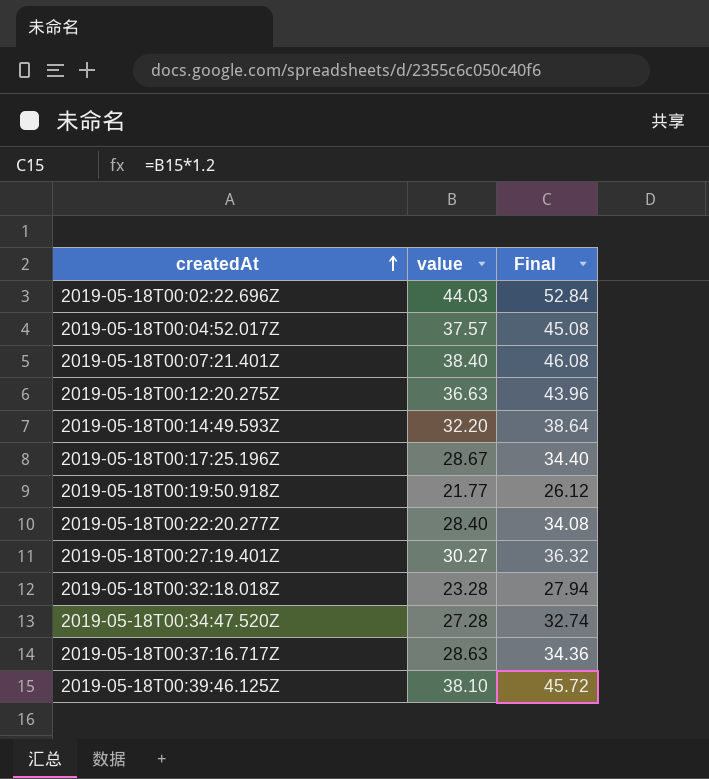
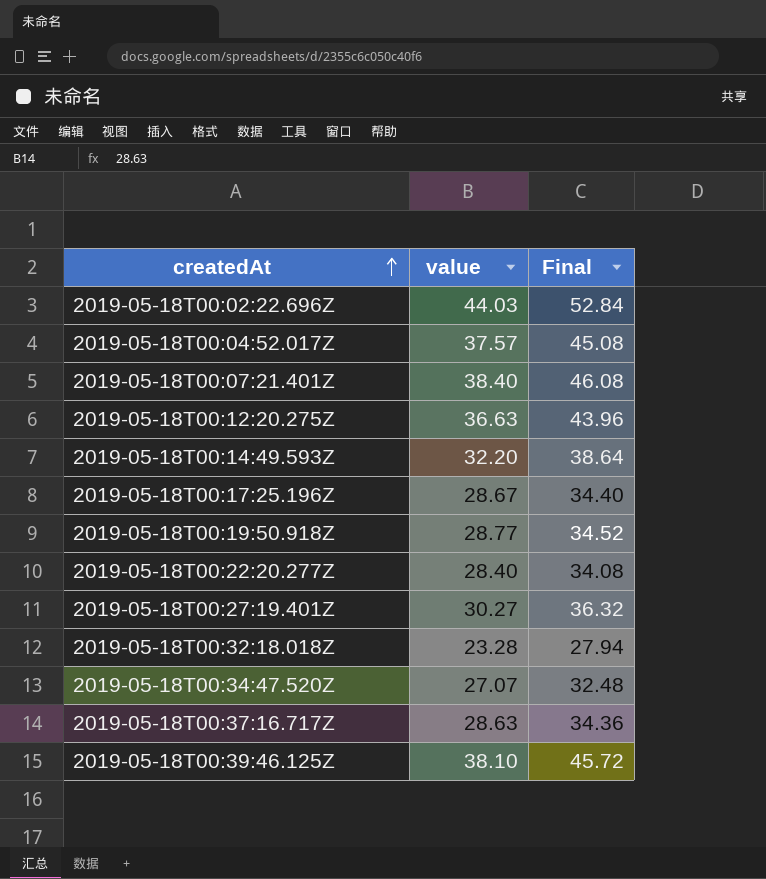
2019-05-18T00:19:50.918Z | value: 21.77 -> 28.77
2019-05-18T00:19:50.918Z | Final: 26.12 -> 34.52
2019-05-18T00:34:47.520Z | value: 27.28 -> 27.07
2019-05-18T00:34:47.520Z | Final: 32.74 -> 32.48

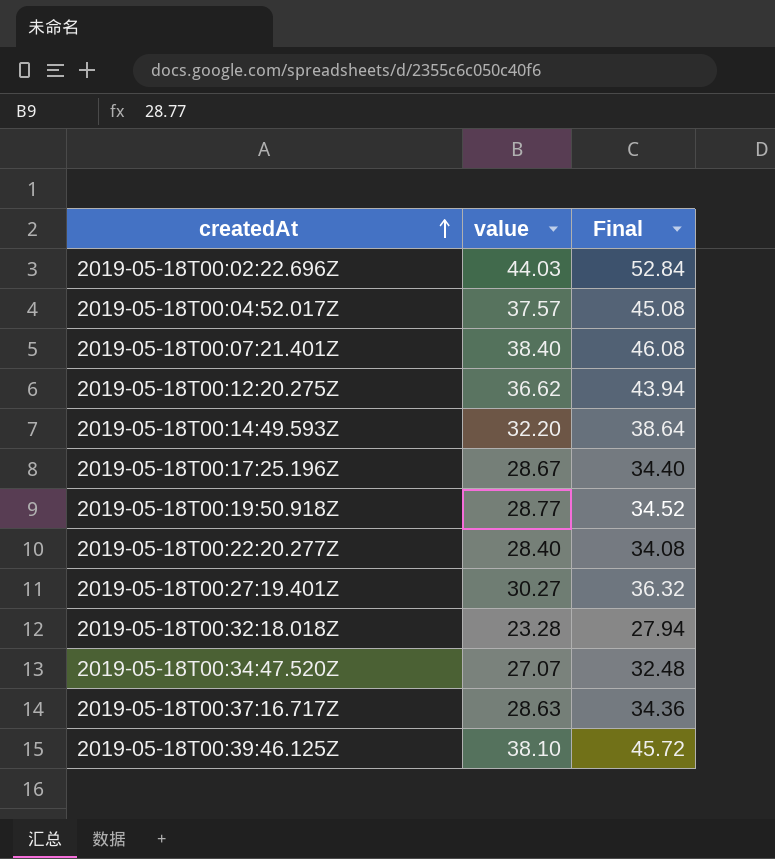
2019-05-18T00:12:20.275Z | value: 36.63 -> 36.62
2019-05-18T00:12:20.275Z | Final: 43.96 -> 43.94

